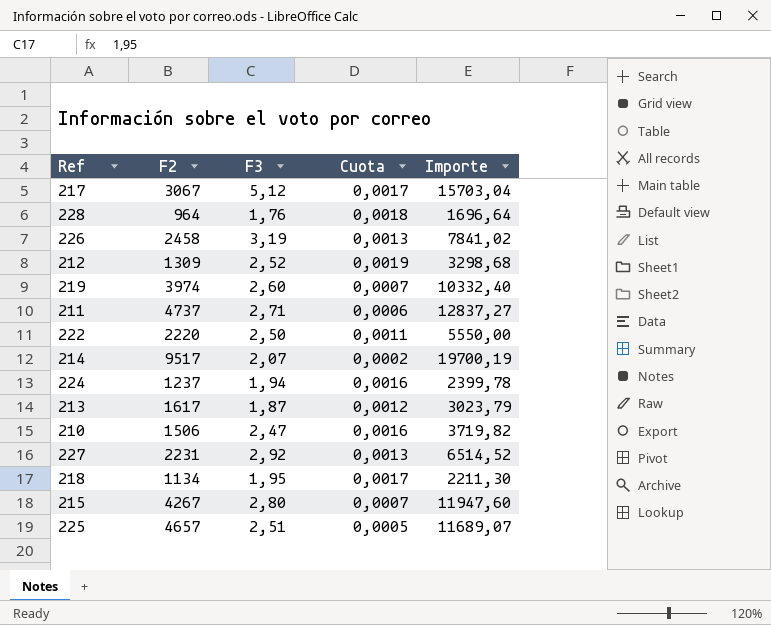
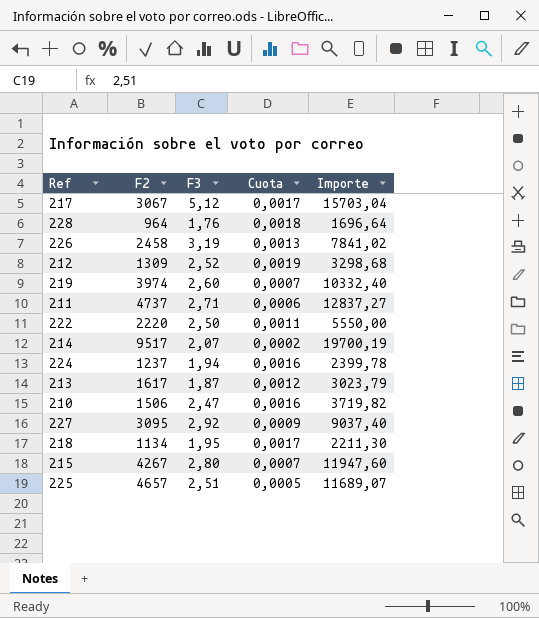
227 | F2: 2231 -> 3095
227 | Cuota: 0,0013 -> 0,0009
227 | Importe: 6514,52 -> 9037,40

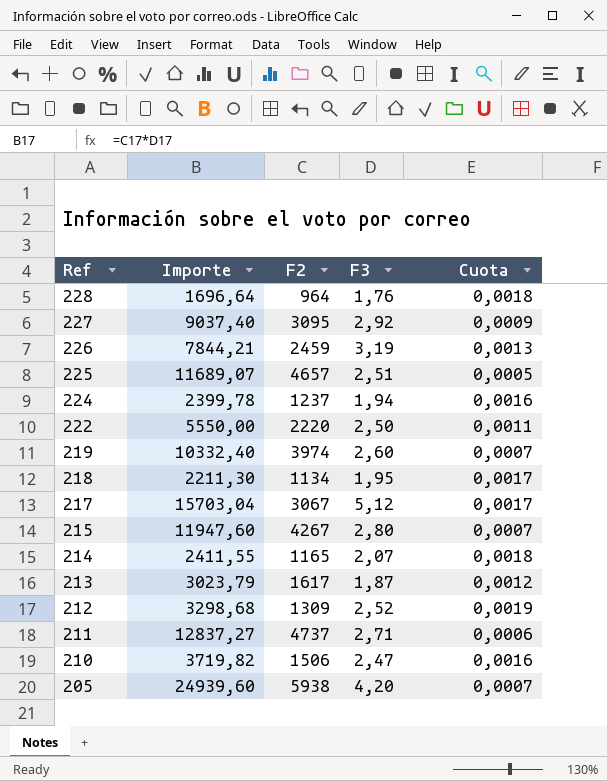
row order: none -> Ref descending
column Importe | position: 5 -> 2
226 | Importe: 7841,02 -> 7844,21
226 | F2: 2458 -> 2459
214 | Importe: 19700,19 -> 2411,55
214 | F2: 9517 -> 1165
214 | Cuota: 0,0002 -> 0,0018
row 205: none -> 24939,60 | 5938 | 4,20 | 0,0007

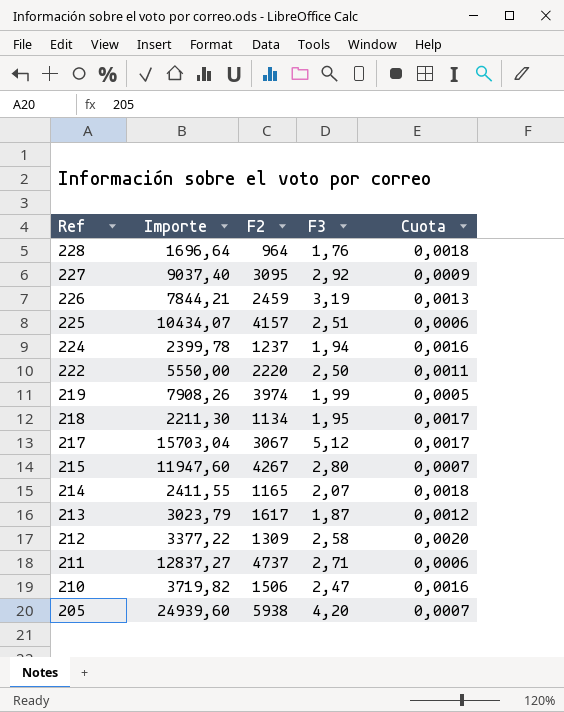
225 | Importe: 11689,07 -> 10434,07
225 | F2: 4657 -> 4157
225 | Cuota: 0,0005 -> 0,0006
219 | Importe: 10332,40 -> 7908,26
219 | F3: 2,60 -> 1,99
219 | Cuota: 0,0007 -> 0,0005
212 | Importe: 3298,68 -> 3377,22
212 | F3: 2,52 -> 2,58
212 | Cuota: 0,0019 -> 0,0020

